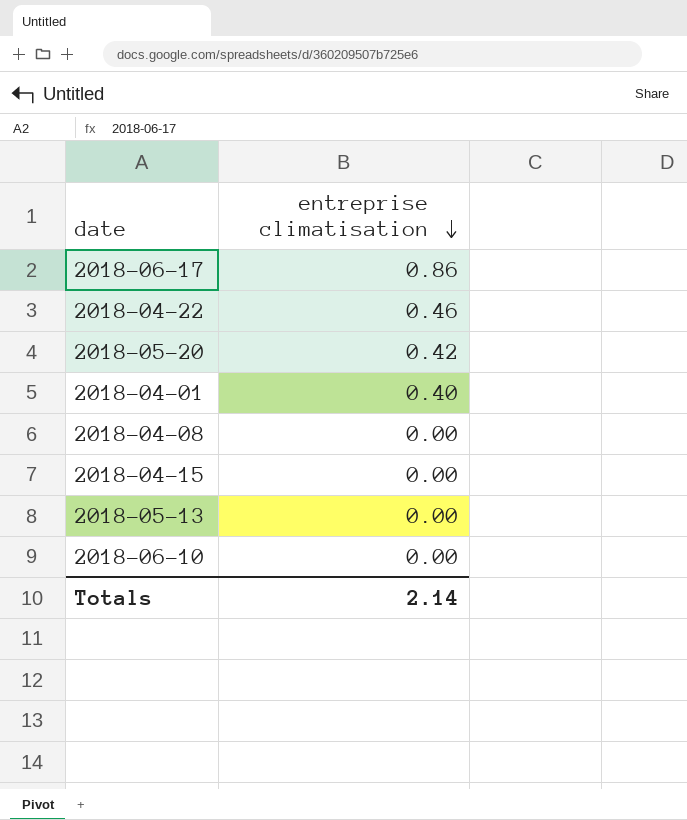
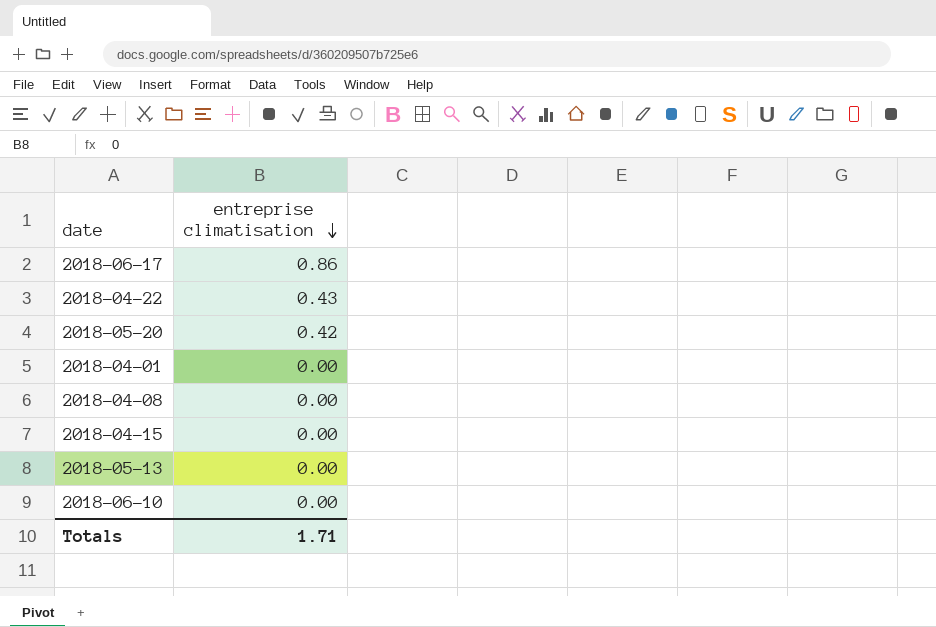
2018-04-22 | entreprise climatisation: 0.46 -> 0.43
2018-04-01 | entreprise climatisation: 0.40 -> 0.00
Totals | entreprise climatisation: 2.14 -> 1.71

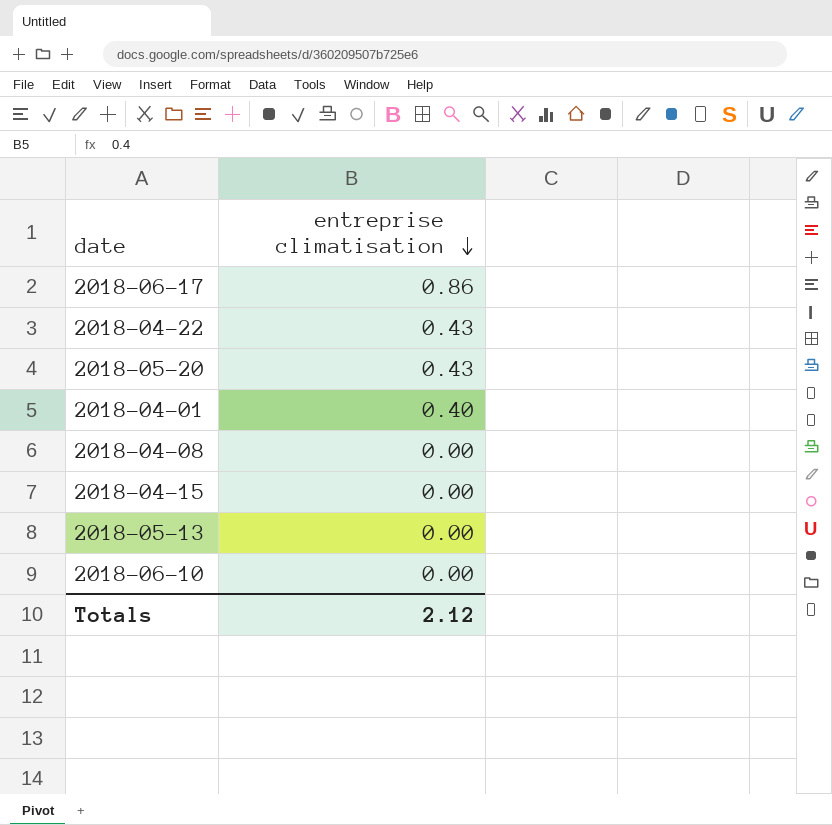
2018-05-20 | entreprise climatisation: 0.42 -> 0.43
2018-04-01 | entreprise climatisation: 0.00 -> 0.40
Totals | entreprise climatisation: 1.71 -> 2.12

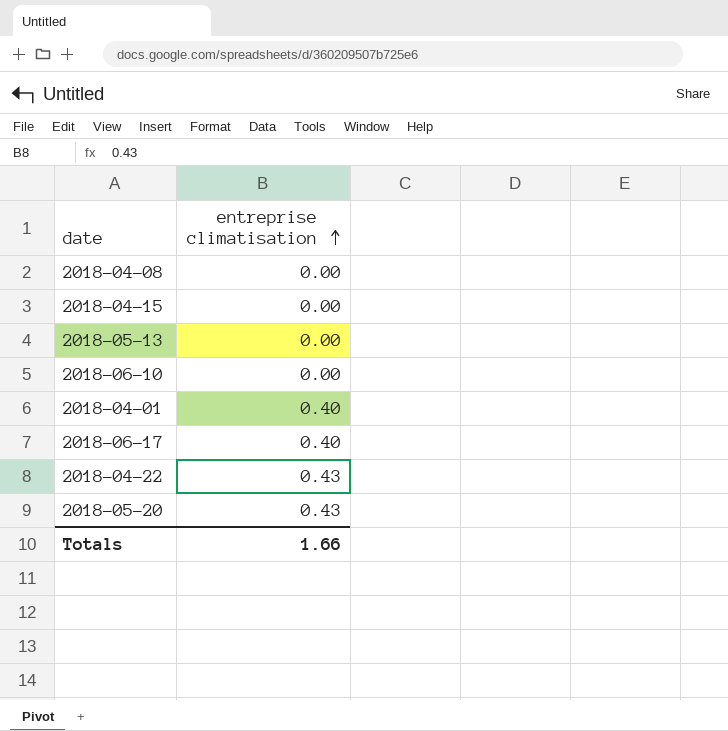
row order: entreprise climatisation descending -> entreprise climatisation ascending
2018-06-17 | entreprise climatisation: 0.86 -> 0.40
Totals | entreprise climatisation: 2.12 -> 1.66

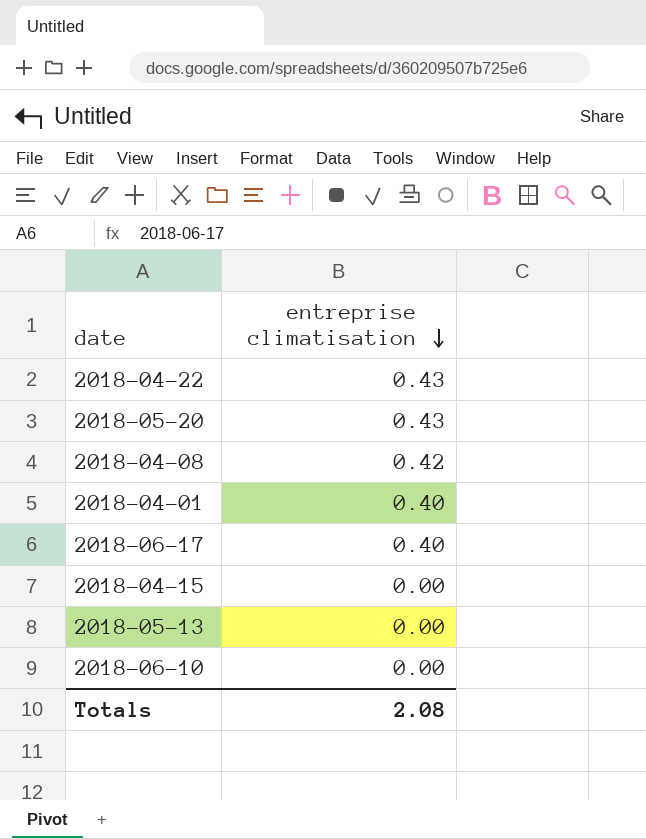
row order: entreprise climatisation ascending -> entreprise climatisation descending
2018-04-08 | entreprise climatisation: 0.00 -> 0.42
Totals | entreprise climatisation: 1.66 -> 2.08

